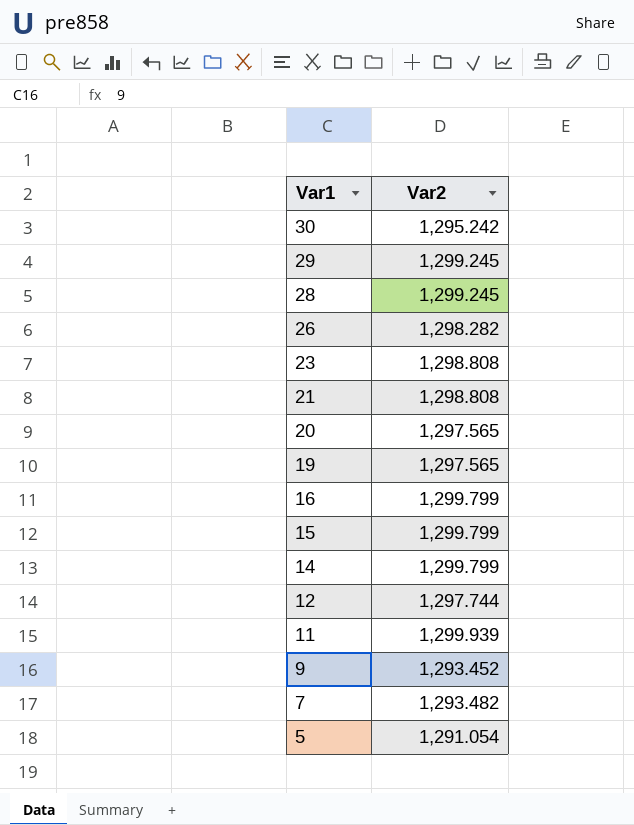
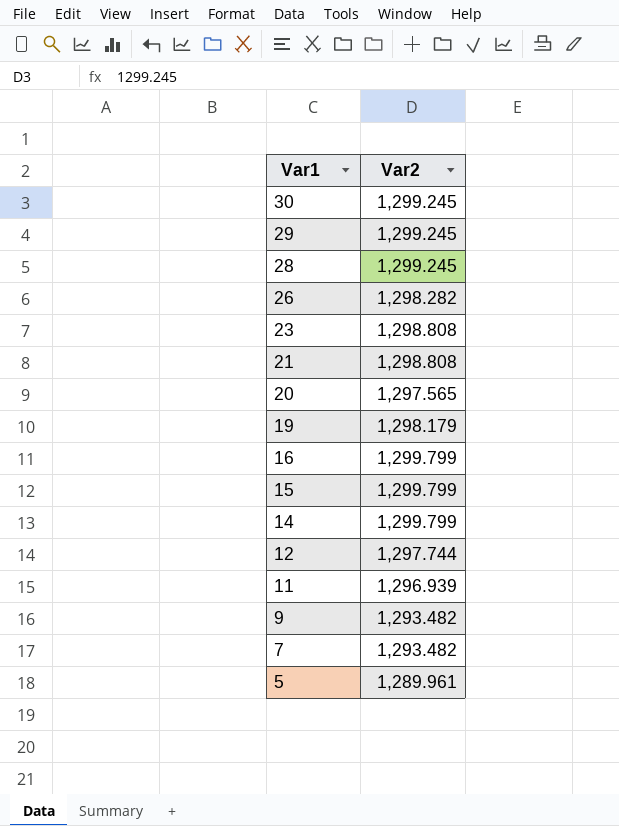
30 | Var2: 1,295.242 -> 1,299.245
19 | Var2: 1,297.565 -> 1,298.179
11 | Var2: 1,299.939 -> 1,296.939
9 | Var2: 1,293.452 -> 1,293.482
5 | Var2: 1,291.054 -> 1,289.961

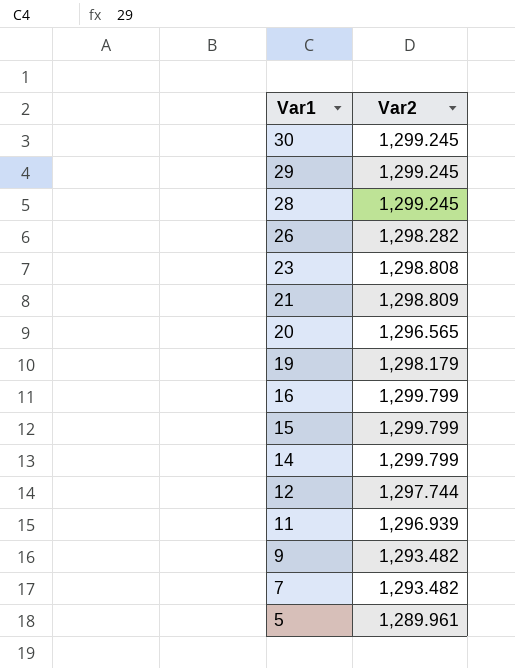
21 | Var2: 1,298.808 -> 1,298.809
20 | Var2: 1,297.565 -> 1,296.565

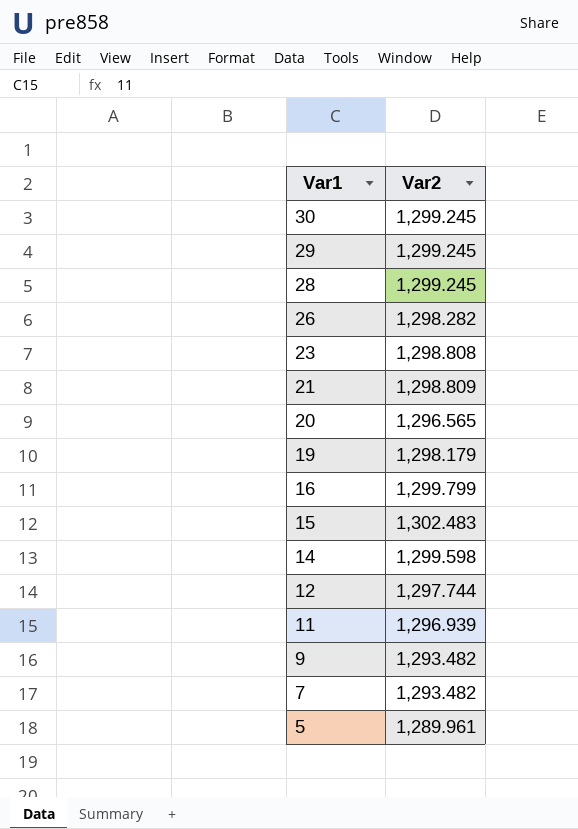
15 | Var2: 1,299.799 -> 1,302.483
14 | Var2: 1,299.799 -> 1,299.598

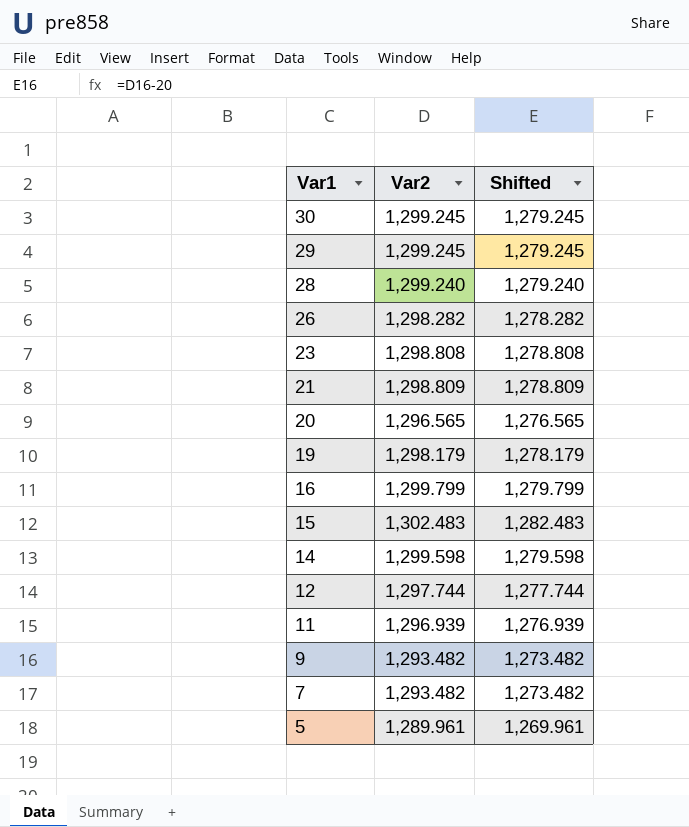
column Shifted | formula: none -> [Var2] - 20
28 | Var2: 1,299.245 -> 1,299.240

